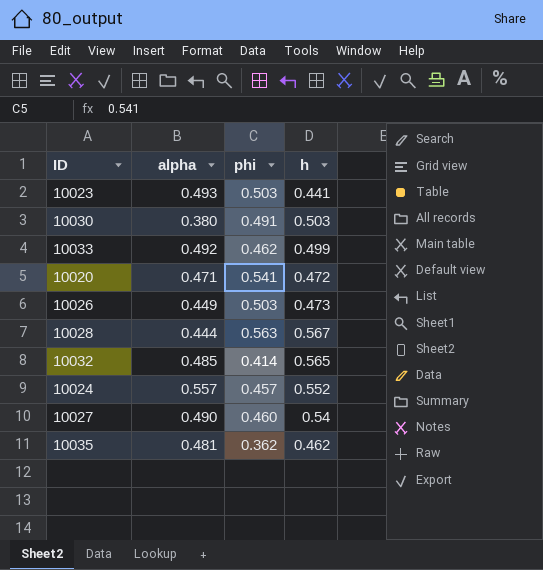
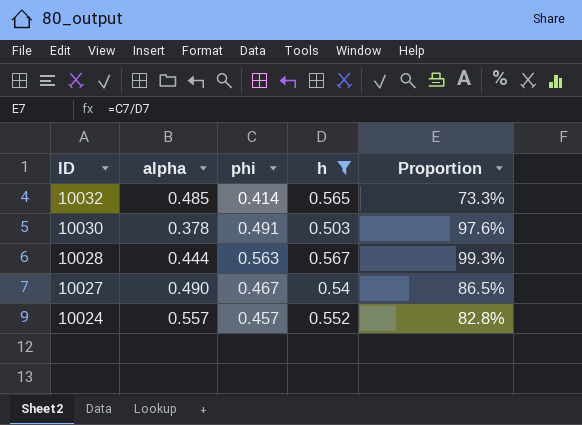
filter: none -> h >= 0.503
row order: none -> ID descending
column Proportion | formula: none -> [phi] / [h]
10030 | alpha: 0.380 -> 0.378
10027 | phi: 0.460 -> 0.467

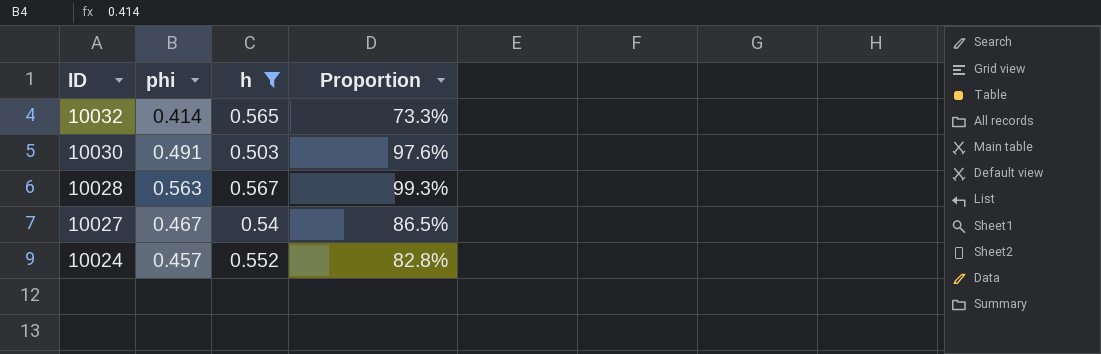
column alpha | position: 2 -> none

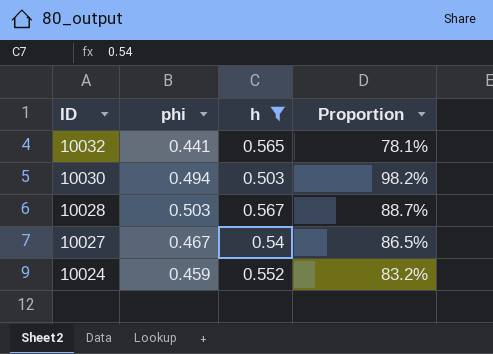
10032 | phi: 0.414 -> 0.441
10032 | Proportion: 73.3% -> 78.1%
10030 | phi: 0.491 -> 0.494
10030 | Proportion: 97.6% -> 98.2%
10028 | phi: 0.563 -> 0.503
10028 | Proportion: 99.3% -> 88.7%
10024 | phi: 0.457 -> 0.459
10024 | Proportion: 82.8% -> 83.2%

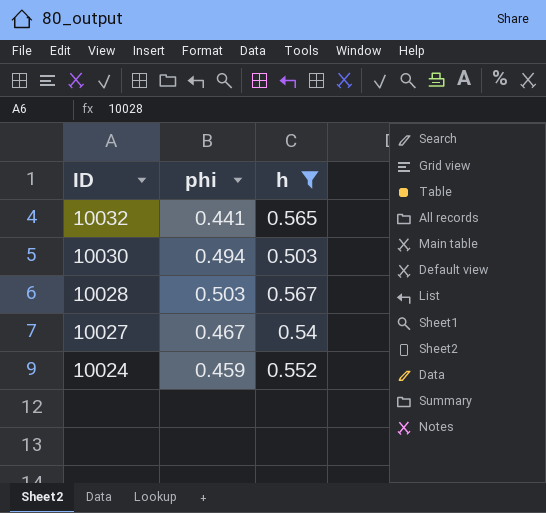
column Proportion | formula: [phi] / [h] -> none

